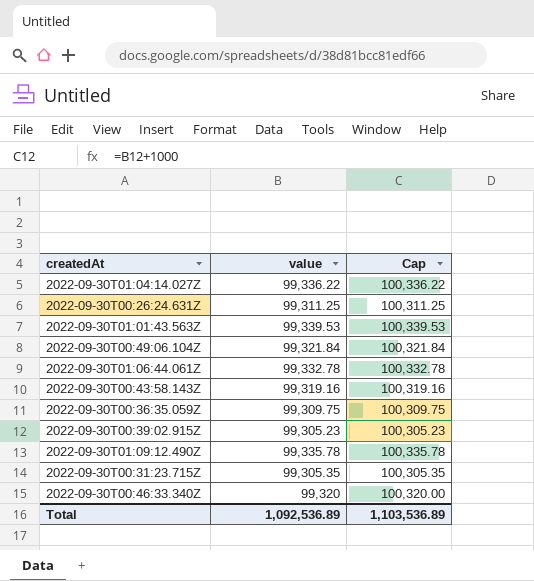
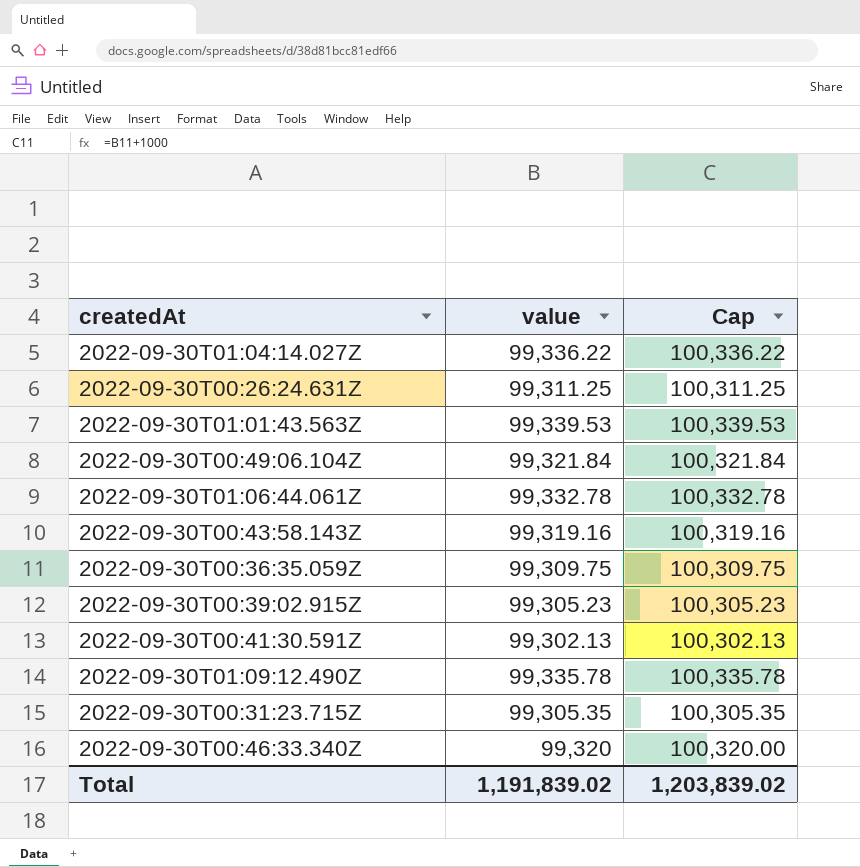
row 2022-09-30T00:41:30.591Z: none -> 99,302.13 | 100,302.13
Total | value: 1,092,536.89 -> 1,191,839.02
Total | Cap: 1,103,536.89 -> 1,203,839.02

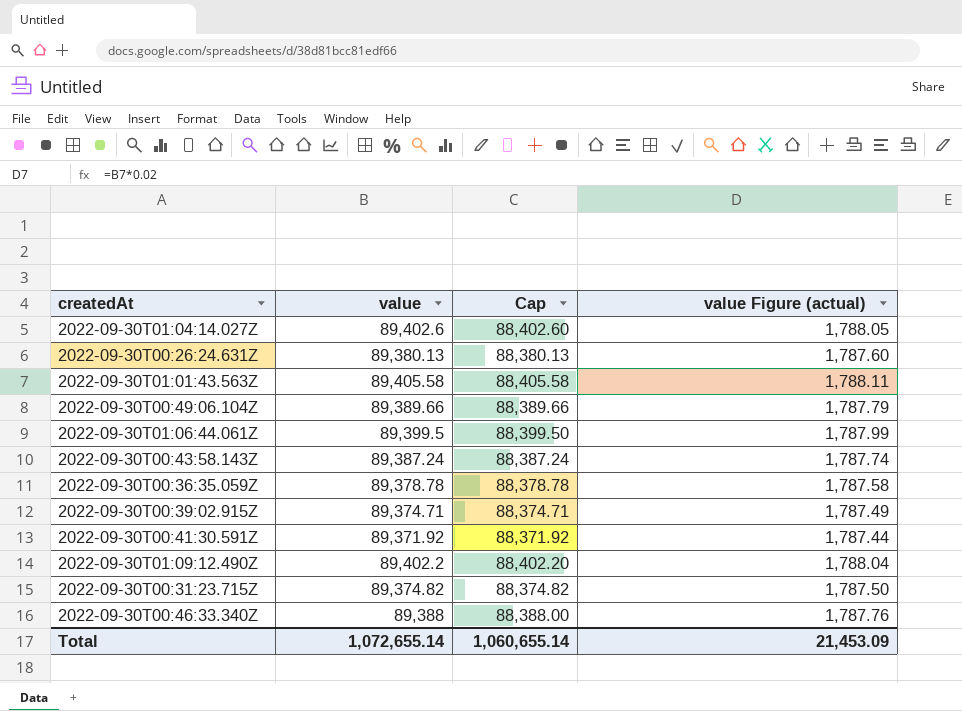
column Cap | formula: [value] + 1000 -> [value] - 1000
column value Figure (actual) | formula: none -> [value] * 0.02
2022-09-30T01:04:14.027Z | value: 99,336.22 -> 89,402.6
2022-09-30T00:26:24.631Z | value: 99,311.25 -> 89,380.13
2022-09-30T01:01:43.563Z | value: 99,339.53 -> 89,405.58
2022-09-30T00:49:06.104Z | value: 99,321.84 -> 89,389.66
2022-09-30T01:06:44.061Z | value: 99,332.78 -> 89,399.5
2022-09-30T00:43:58.143Z | value: 99,319.16 -> 89,387.24
2022-09-30T00:36:35.059Z | value: 99,309.75 -> 89,378.78
2022-09-30T00:39:02.915Z | value: 99,305.23 -> 89,374.71
2022-09-30T00:41:30.591Z | value: 99,302.13 -> 89,371.92
2022-09-30T01:09:12.490Z | value: 99,335.78 -> 89,402.2
2022-09-30T00:31:23.715Z | value: 99,305.35 -> 89,374.82
2022-09-30T00:46:33.340Z | value: 99,320 -> 89,388
Total | value: 1,191,839.02 -> 1,072,655.14
Total | Cap: 1,203,839.02 -> 1,060,655.14

